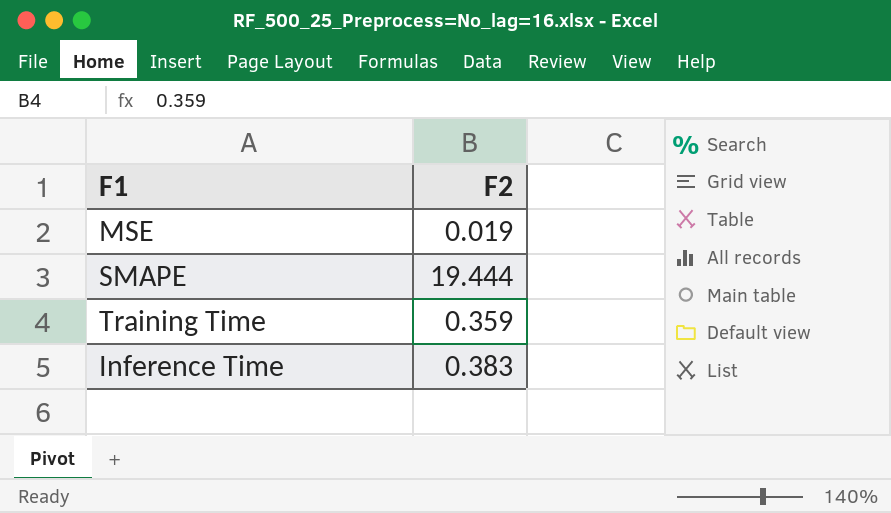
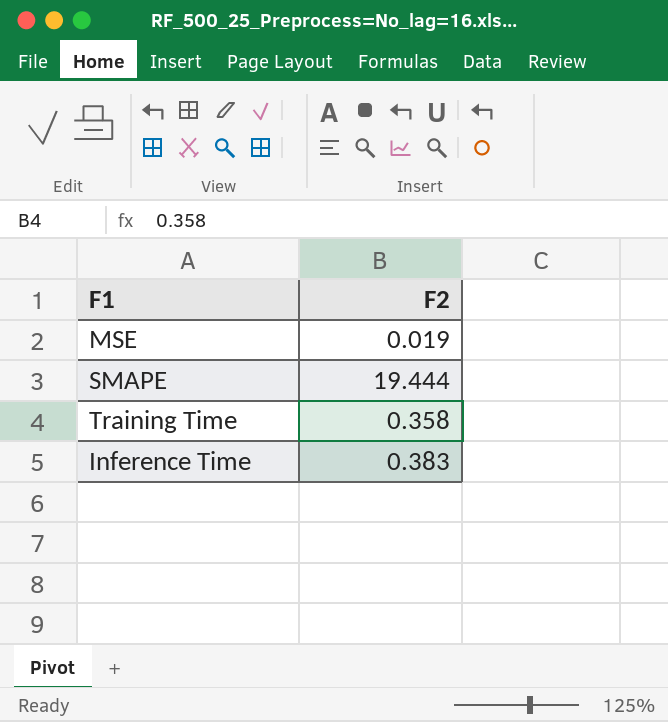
Training Time | F2: 0.359 -> 0.358

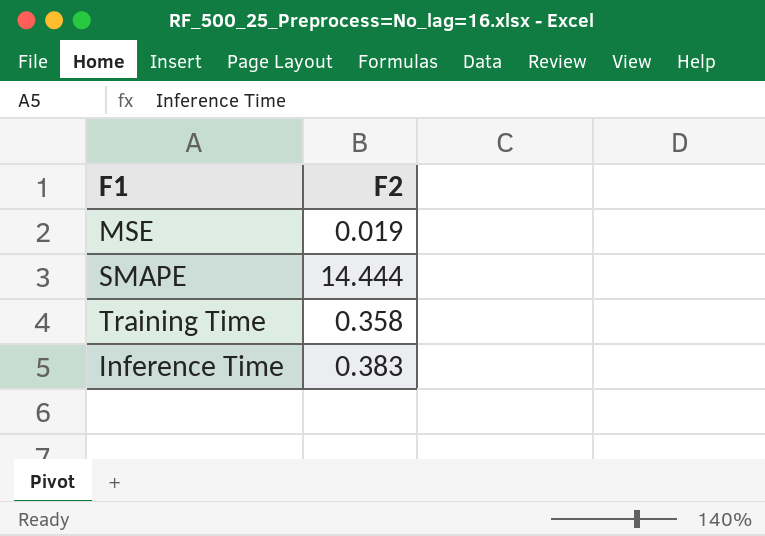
SMAPE | F2: 19.444 -> 14.444

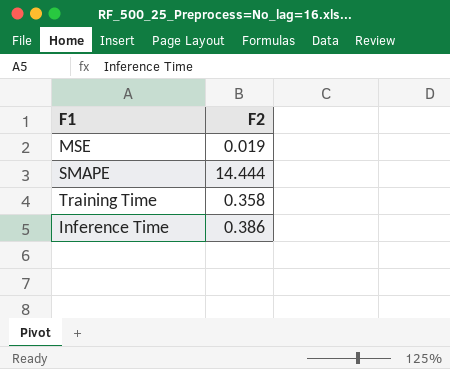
Inference Time | F2: 0.383 -> 0.386

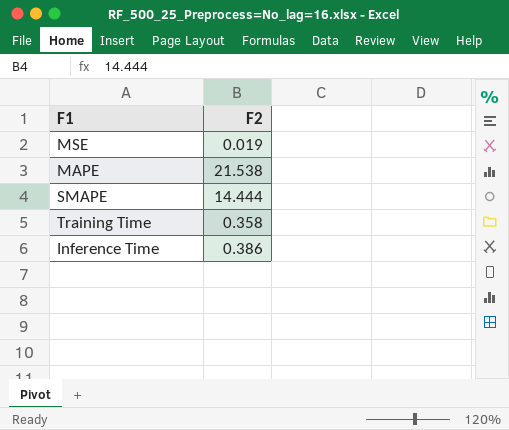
row MAPE: none -> 21.538

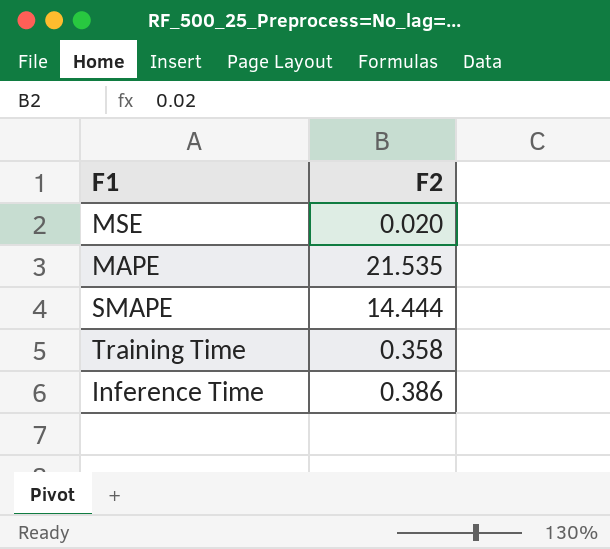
MSE | F2: 0.019 -> 0.020
MAPE | F2: 21.538 -> 21.535

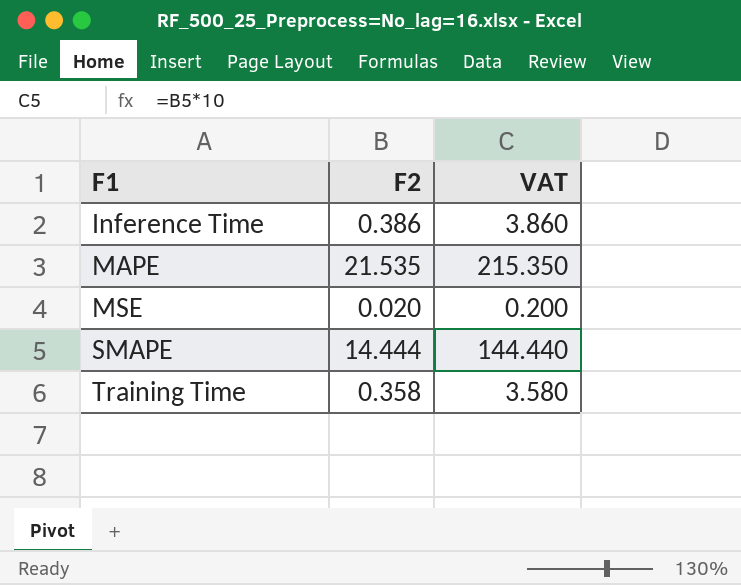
row order: none -> F1 ascending
column VAT | formula: none -> [F2] * 10

